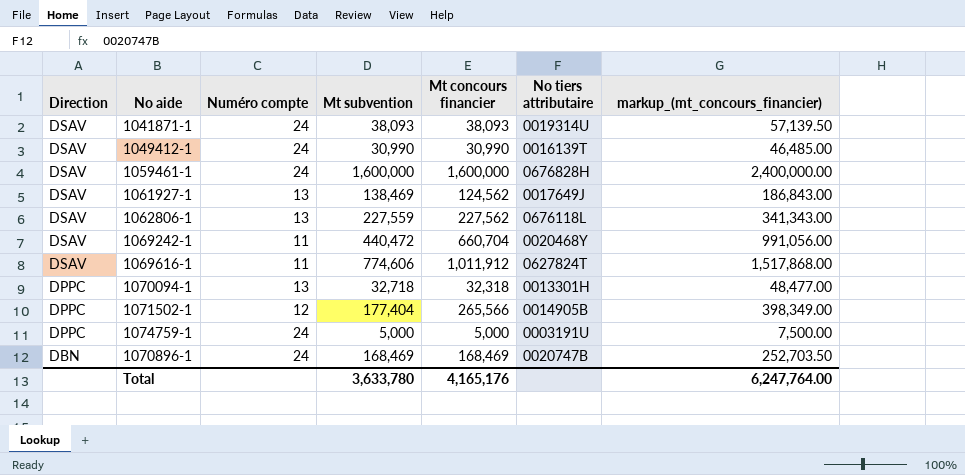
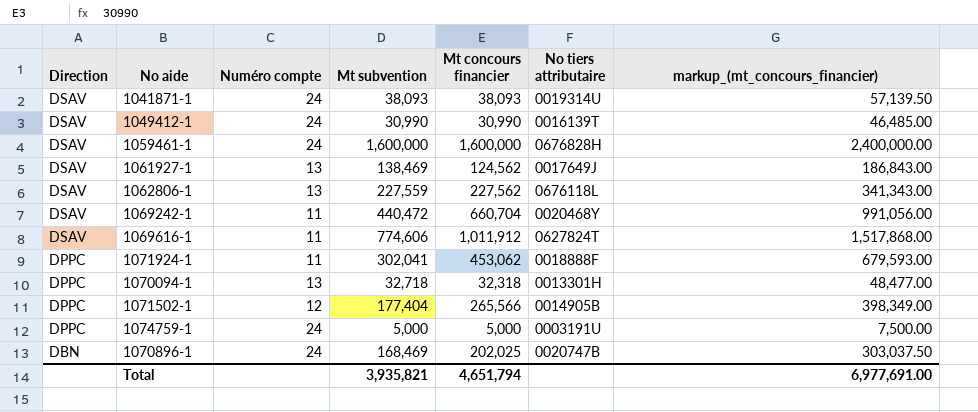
row 1071924-1: none -> DPPC | 11 | 302,041 | 453,062 | 0018888F | 679,593.00
1070896-1 | Mt concours financier: 168,469 -> 202,025
1070896-1 | markup_(mt_concours_financier): 252,703.50 -> 303,037.50
Total | Mt subvention: 3,633,780 -> 3,935,821
Total | Mt concours financier: 4,165,176 -> 4,651,794
Total | markup_(mt_concours_financier): 6,247,764.00 -> 6,977,691.00

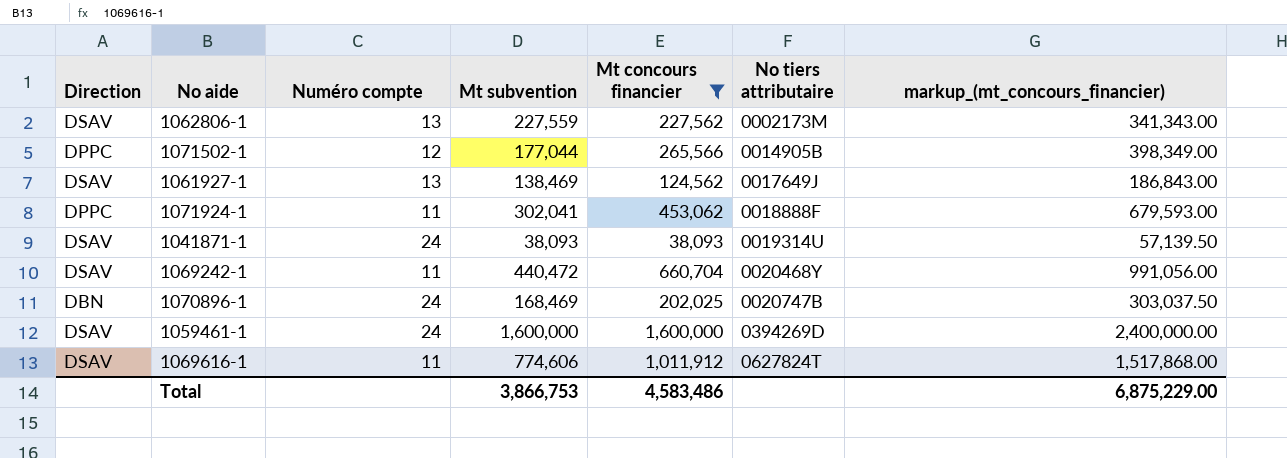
filter: none -> Mt concours financier >= 38,093
row order: Direction descending -> No tiers attributaire ascending
1062806-1 | No tiers attributaire: 0676118L -> 0002173M
1071502-1 | Mt subvention: 177,404 -> 177,044
1059461-1 | No tiers attributaire: 0676828H -> 0394269D
Total | Mt subvention: 3,935,821 -> 3,866,753
Total | Mt concours financier: 4,651,794 -> 4,583,486
Total | markup_(mt_concours_financier): 6,977,691.00 -> 6,875,229.00

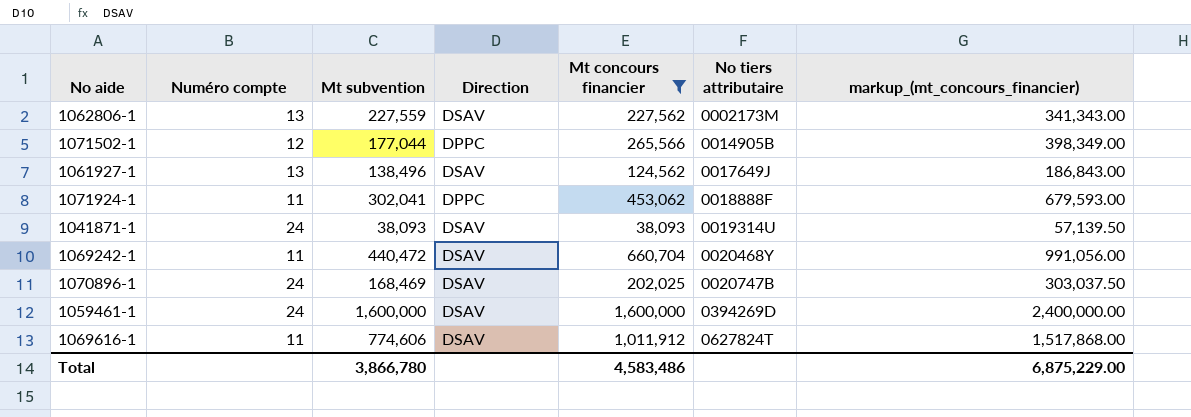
column Direction | position: 1 -> 4
1061927-1 | Mt subvention: 138,469 -> 138,496
1070896-1 | Direction: DBN -> DSAV
Total | Mt subvention: 3,866,753 -> 3,866,780

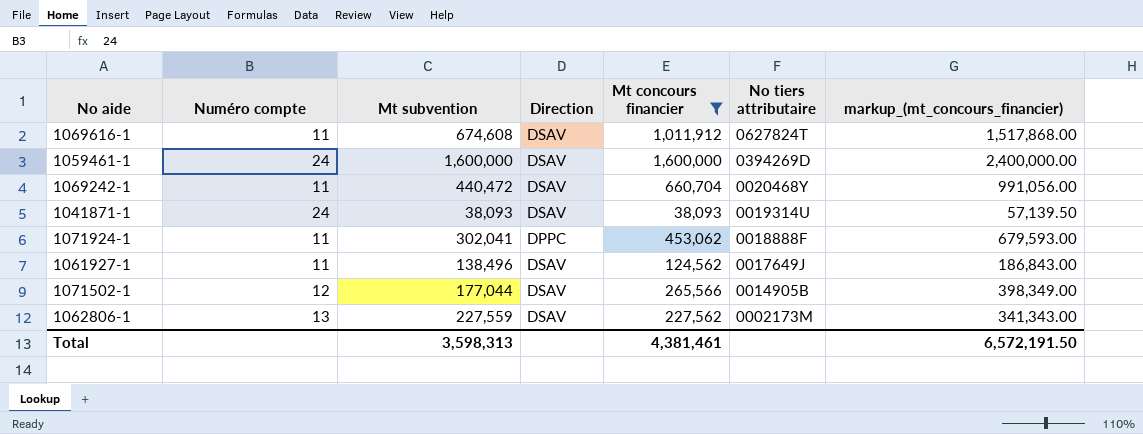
row order: No tiers attributaire ascending -> No tiers attributaire descending
row 1070896-1: 24 | 168,469 | DSAV | 202,025 | 0020747B | 303,037.50 -> none
1069616-1 | Mt subvention: 774,606 -> 674,608
1061927-1 | Numéro compte: 13 -> 11
1071502-1 | Direction: DPPC -> DSAV
Total | Mt subvention: 3,866,780 -> 3,598,313
Total | Mt concours financier: 4,583,486 -> 4,381,461
Total | markup_(mt_concours_financier): 6,875,229.00 -> 6,572,191.50

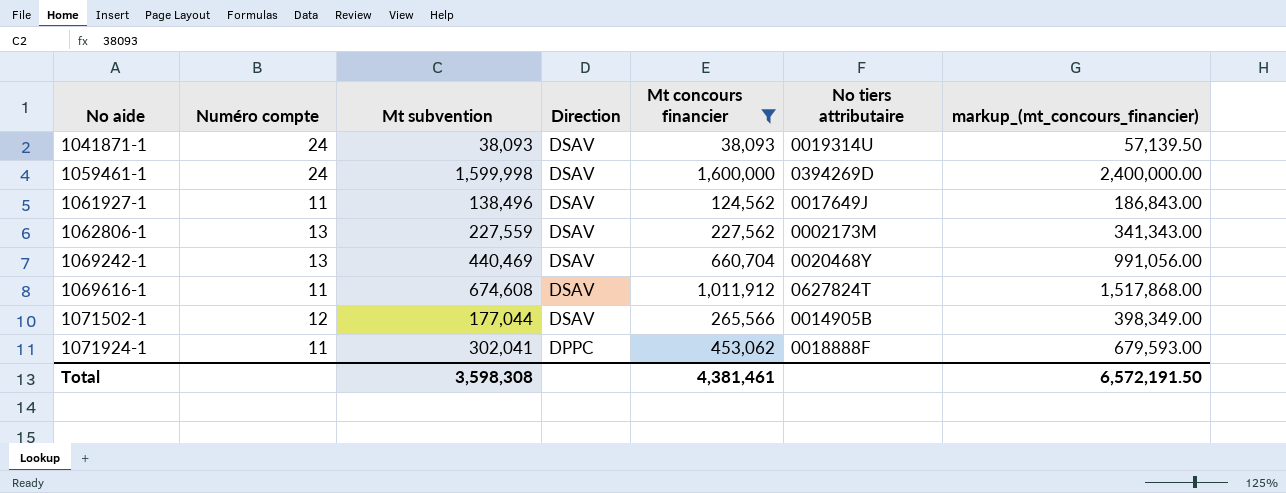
row order: No tiers attributaire descending -> No aide ascending
1059461-1 | Mt subvention: 1,600,000 -> 1,599,998
1069242-1 | Numéro compte: 11 -> 13
1069242-1 | Mt subvention: 440,472 -> 440,469
Total | Mt subvention: 3,598,313 -> 3,598,308

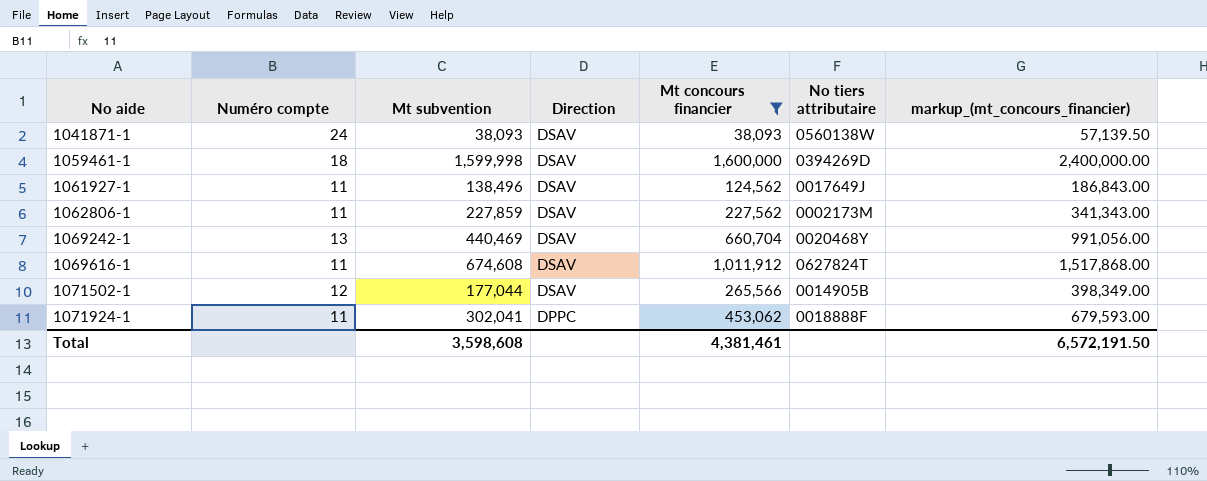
1041871-1 | No tiers attributaire: 0019314U -> 0560138W
1059461-1 | Numéro compte: 24 -> 18
1062806-1 | Numéro compte: 13 -> 11
1062806-1 | Mt subvention: 227,559 -> 227,859
Total | Mt subvention: 3,598,308 -> 3,598,608

